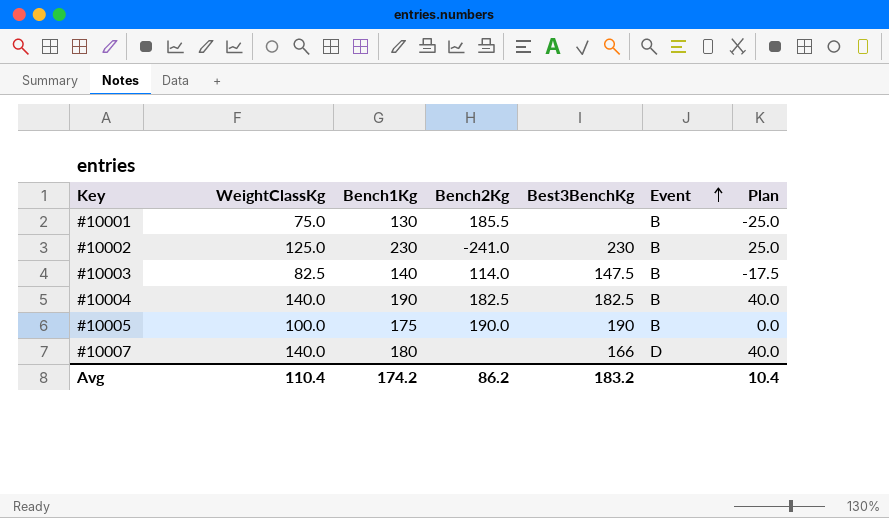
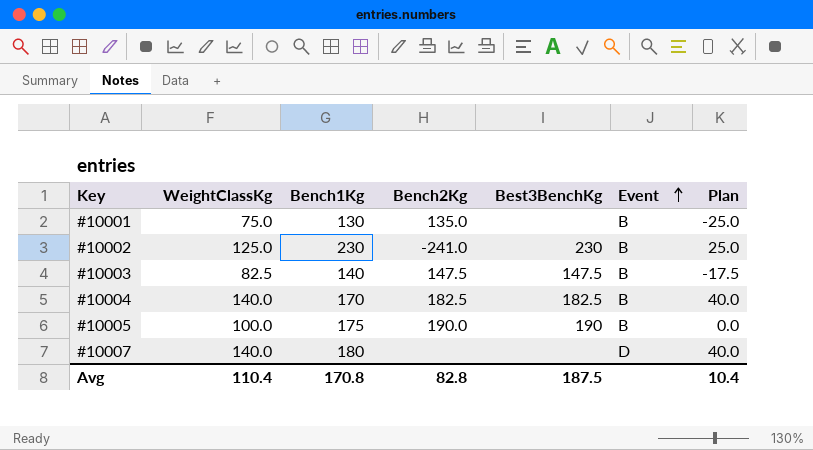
#10001 | Bench2Kg: 185.5 -> 135.0
#10003 | Bench2Kg: 114.0 -> 147.5
#10004 | Bench1Kg: 190 -> 170
#10007 | Best3BenchKg: 166 -> none
Avg | Bench1Kg: 174.2 -> 170.8
Avg | Bench2Kg: 86.2 -> 82.8
Avg | Best3BenchKg: 183.2 -> 187.5

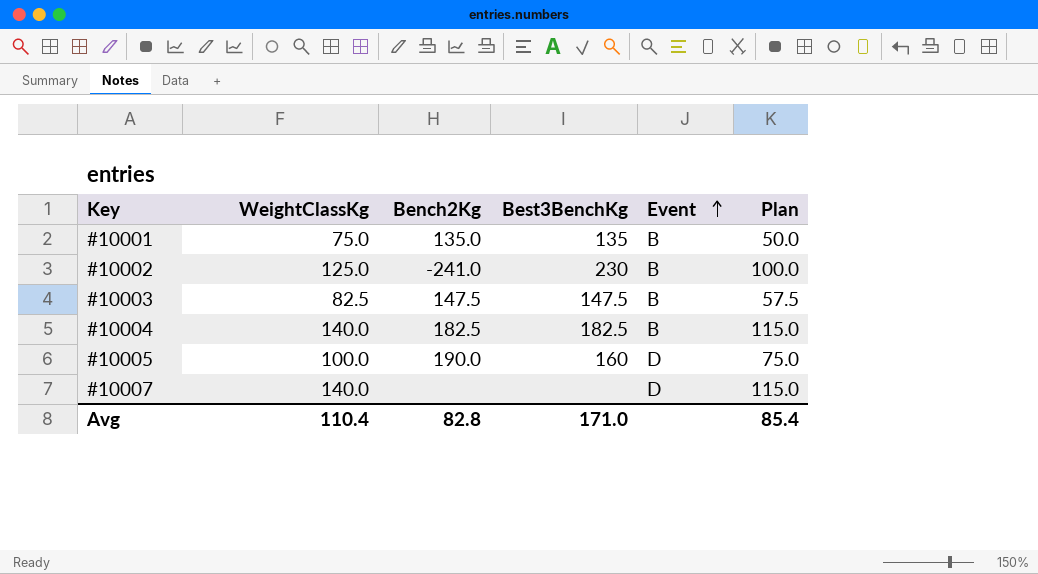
column Bench1Kg | position: 3 -> none
column Plan | formula: [WeightClassKg] - 100 -> [WeightClassKg] - 25
#10001 | Best3BenchKg: none -> 135
#10005 | Best3BenchKg: 190 -> 160
#10005 | Event: B -> D
Avg | Best3BenchKg: 187.5 -> 171.0
Avg | Plan: 10.4 -> 85.4

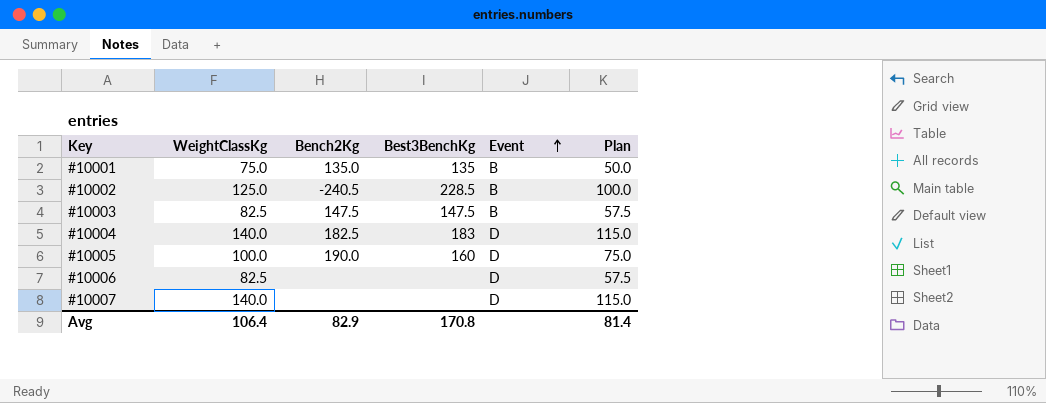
#10002 | Bench2Kg: -241.0 -> -240.5
#10002 | Best3BenchKg: 230 -> 228.5
#10004 | Best3BenchKg: 182.5 -> 183
#10004 | Event: B -> D
row #10006: none -> 82.5 | none | none | D | 57.5
Avg | WeightClassKg: 110.4 -> 106.4
Avg | Bench2Kg: 82.8 -> 82.9
Avg | Best3BenchKg: 171.0 -> 170.8
Avg | Plan: 85.4 -> 81.4

